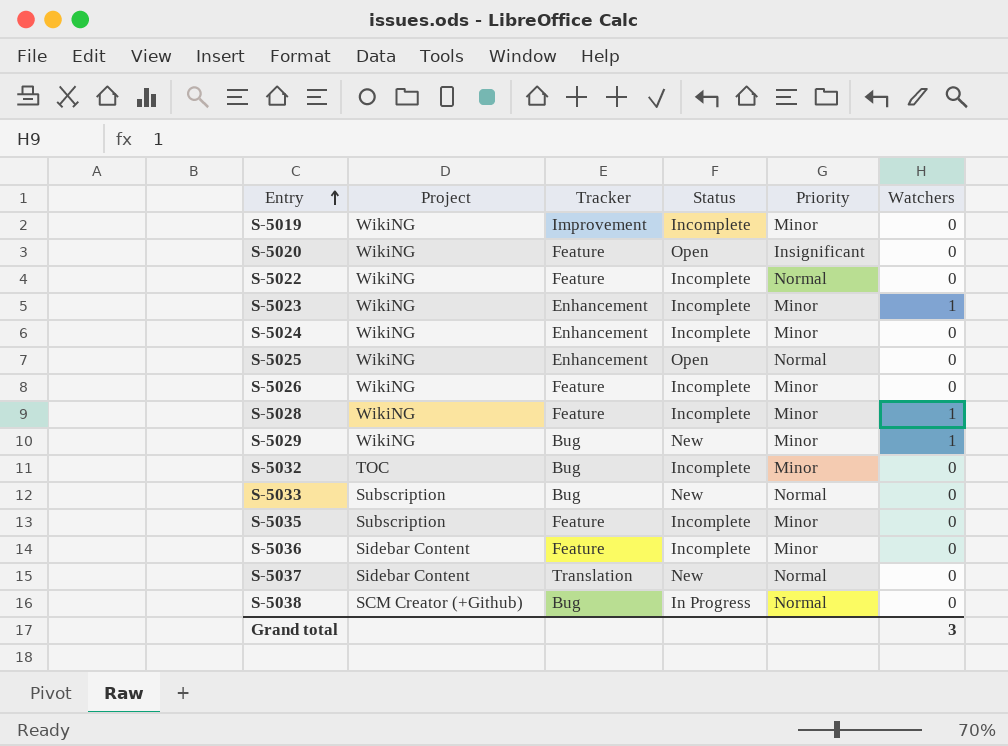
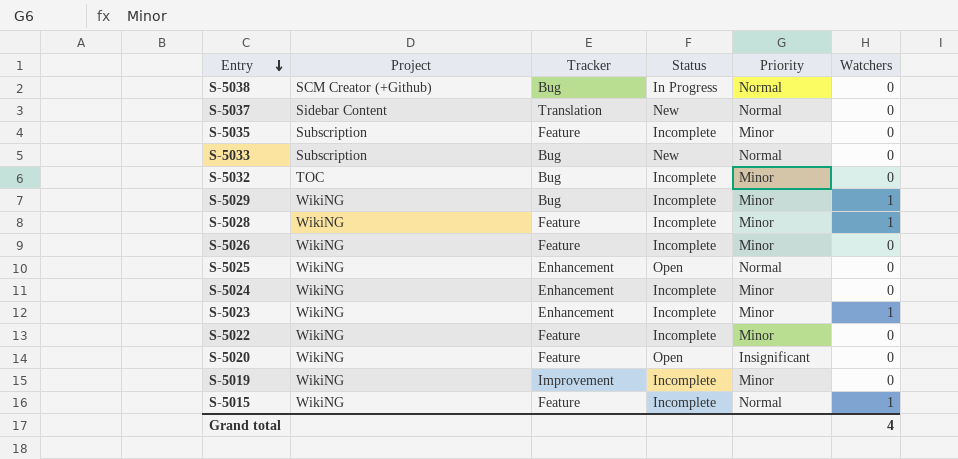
row order: Entry ascending -> Entry descending
row S-5036: Sidebar Content | Feature | Incomplete | Minor | 0 -> none
S-5029 | Status: New -> Incomplete
S-5022 | Priority: Normal -> Minor
row S-5015: none -> WikiNG | Feature | Incomplete | Normal | 1
Grand total | Watchers: 3 -> 4

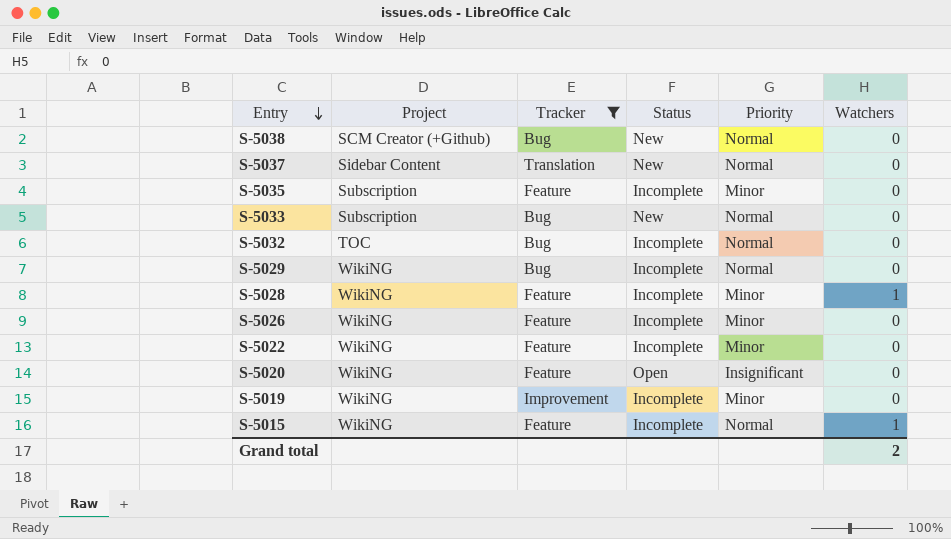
filter: none -> Tracker != Enhancement
S-5038 | Status: In Progress -> New
S-5032 | Priority: Minor -> Normal
S-5029 | Priority: Minor -> Normal
S-5029 | Watchers: 1 -> 0
Grand total | Watchers: 4 -> 2

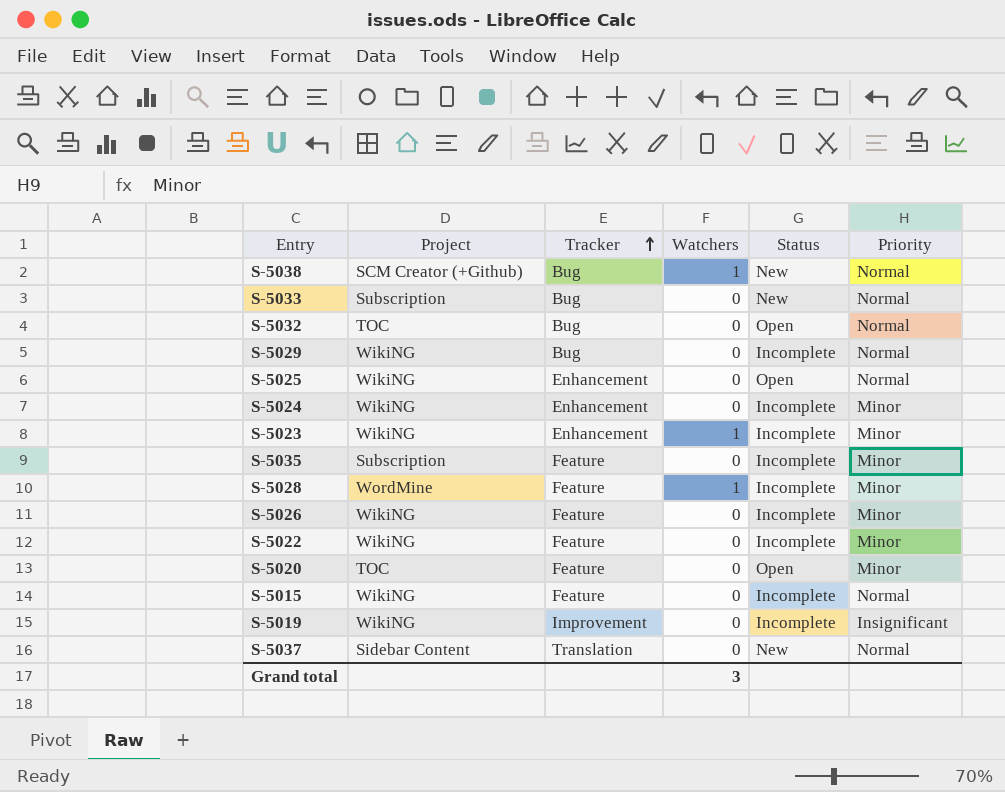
filter: Tracker != Enhancement -> none
row order: Entry descending -> Tracker ascending
column Watchers | position: 6 -> 4
S-5038 | Watchers: 0 -> 1
S-5032 | Status: Incomplete -> Open
S-5028 | Project: WikiNG -> WordMine
S-5020 | Project: WikiNG -> TOC
S-5020 | Priority: Insignificant -> Minor
S-5015 | Watchers: 1 -> 0
S-5019 | Priority: Minor -> Insignificant
Grand total | Watchers: 2 -> 3

